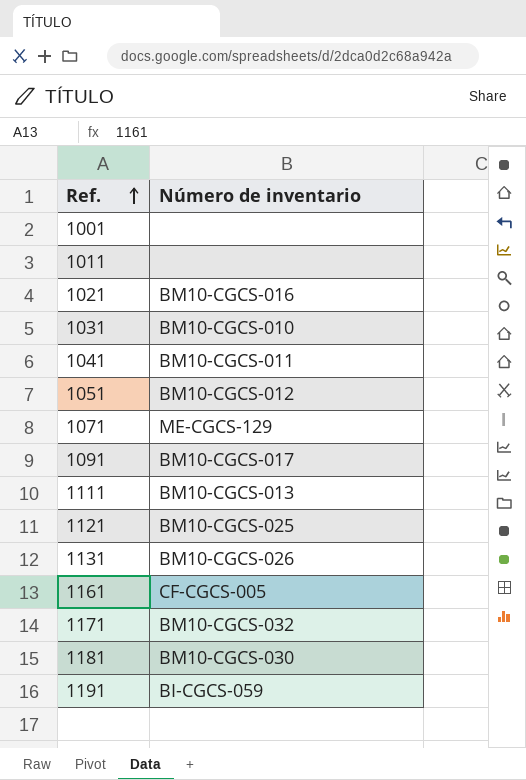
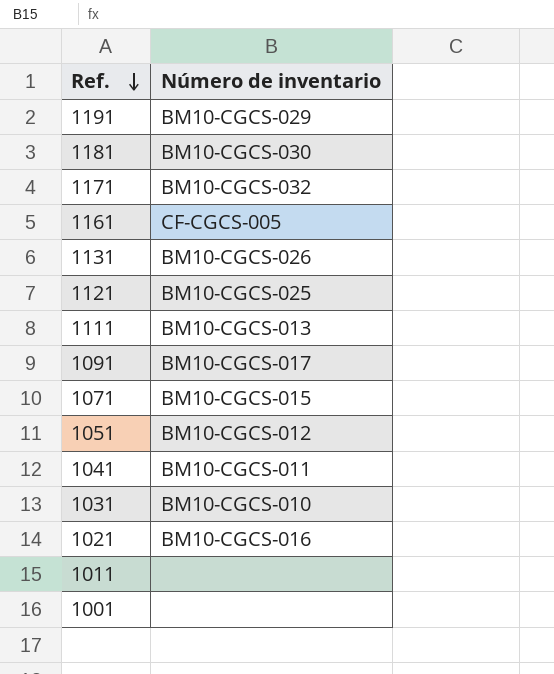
row order: Ref. ascending -> Ref. descending
1191 | Número de inventario: BI-CGCS-059 -> BM10-CGCS-029
1071 | Número de inventario: ME-CGCS-129 -> BM10-CGCS-015

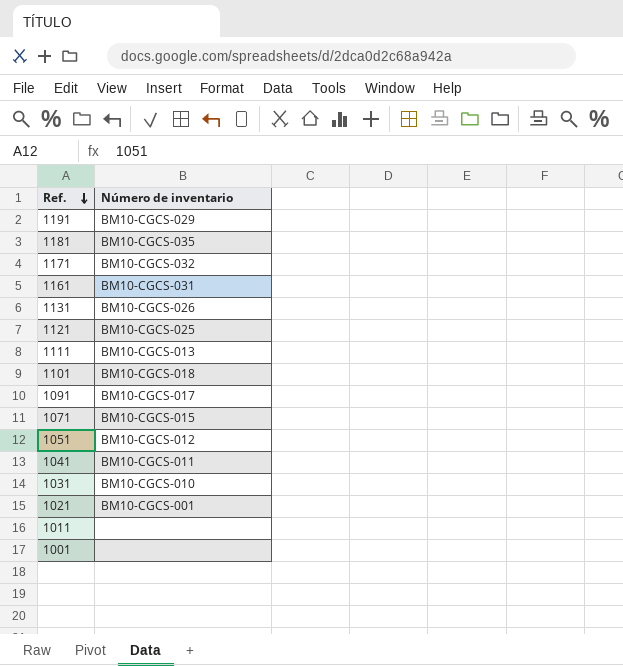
1181 | Número de inventario: BM10-CGCS-030 -> BM10-CGCS-035
1161 | Número de inventario: CF-CGCS-005 -> BM10-CGCS-031
row 1101: none -> BM10-CGCS-018
1021 | Número de inventario: BM10-CGCS-016 -> BM10-CGCS-001

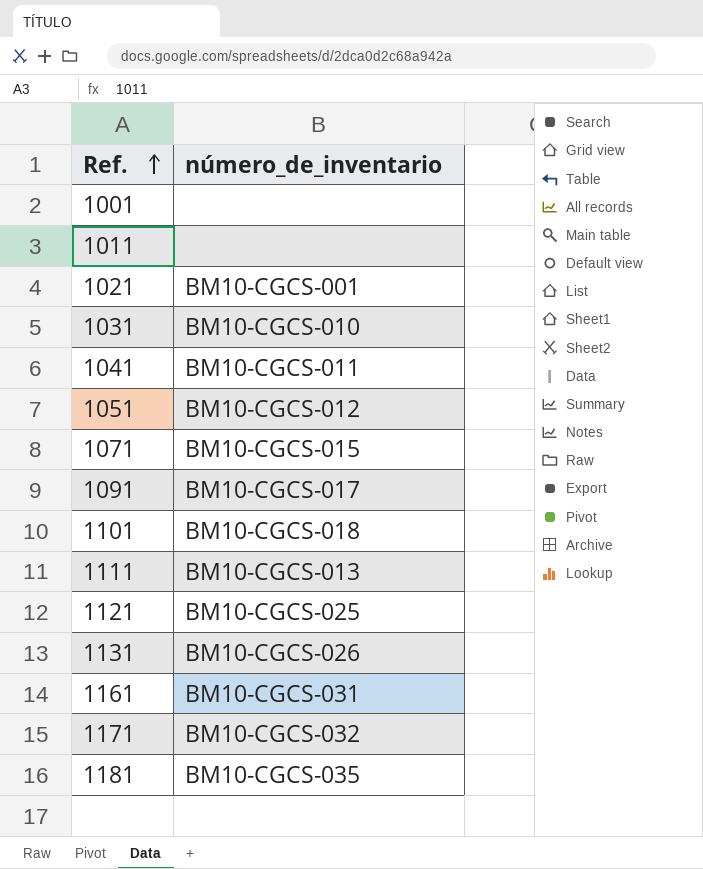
row order: Ref. descending -> Ref. ascending
column name: Número de inventario -> número_de_inventario
row 1191: BM10-CGCS-029 -> none

